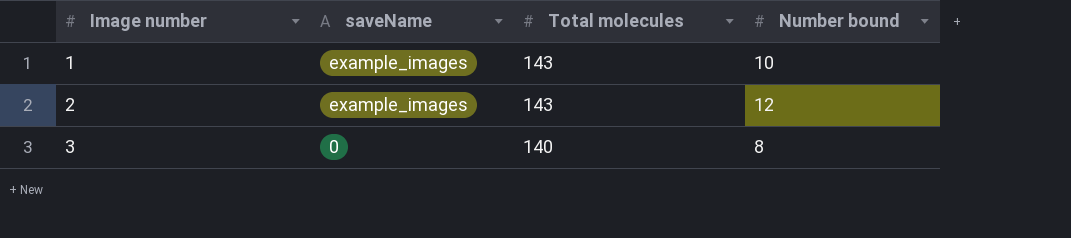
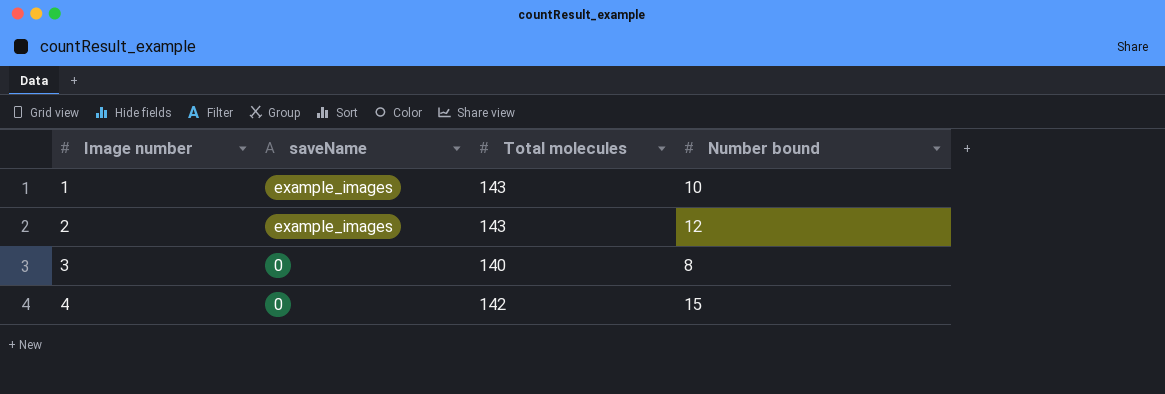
row 4: none -> 0 | 142 | 15

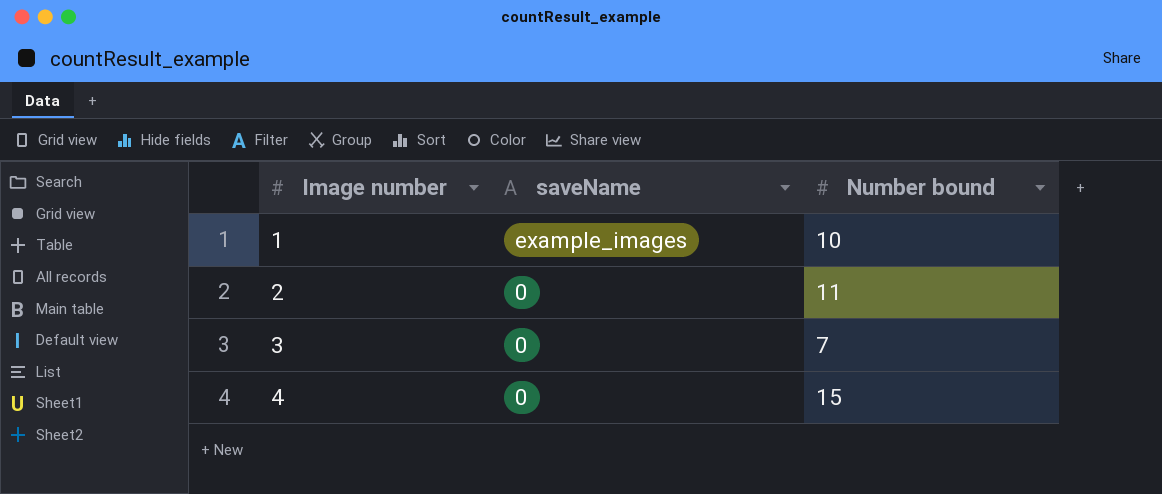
column Total molecules | position: 3 -> none
2 | saveName: example_images -> 0
2 | Number bound: 12 -> 11
3 | Number bound: 8 -> 7

